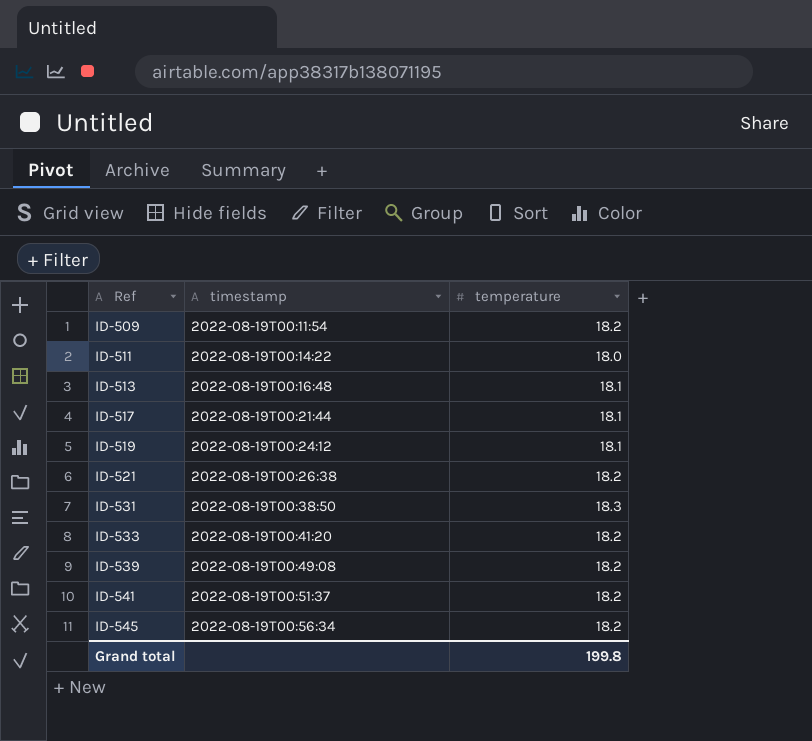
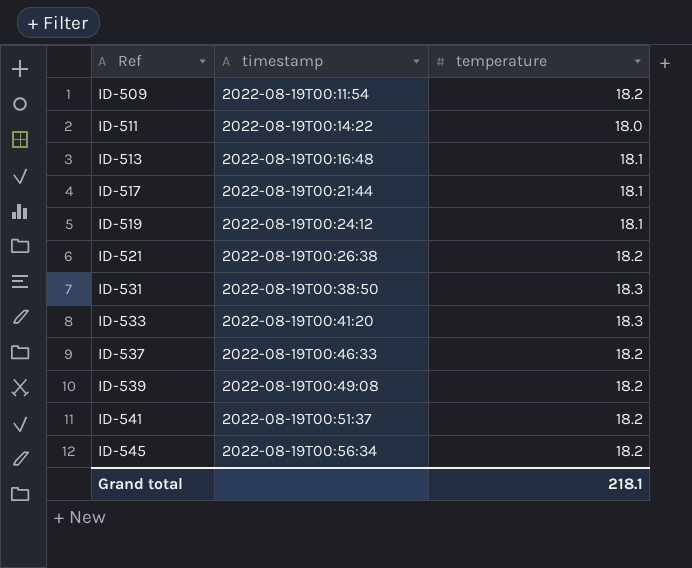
ID-533 | temperature: 18.2 -> 18.3
row ID-537: none -> 2022-08-19T00:46:33 | 18.2
Grand total | temperature: 199.8 -> 218.1

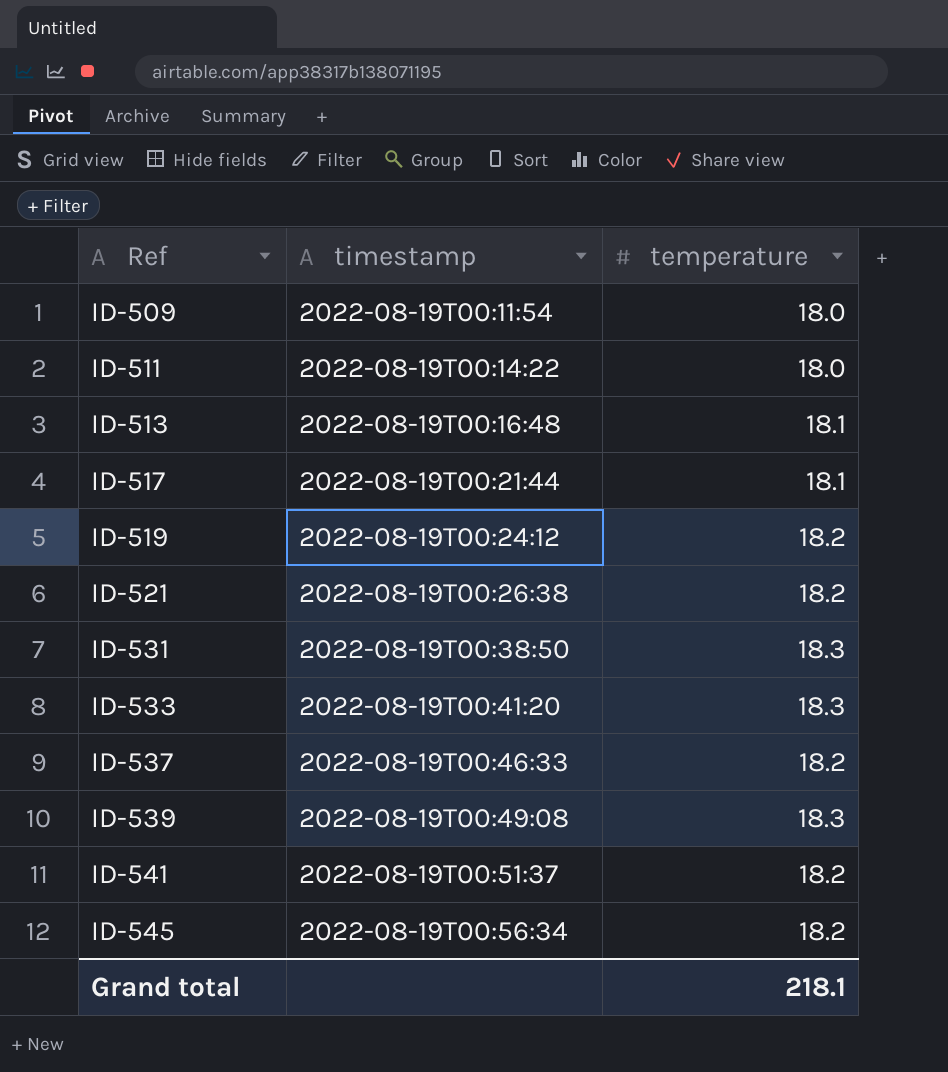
ID-509 | temperature: 18.2 -> 18.0
ID-519 | temperature: 18.1 -> 18.2
ID-539 | temperature: 18.2 -> 18.3

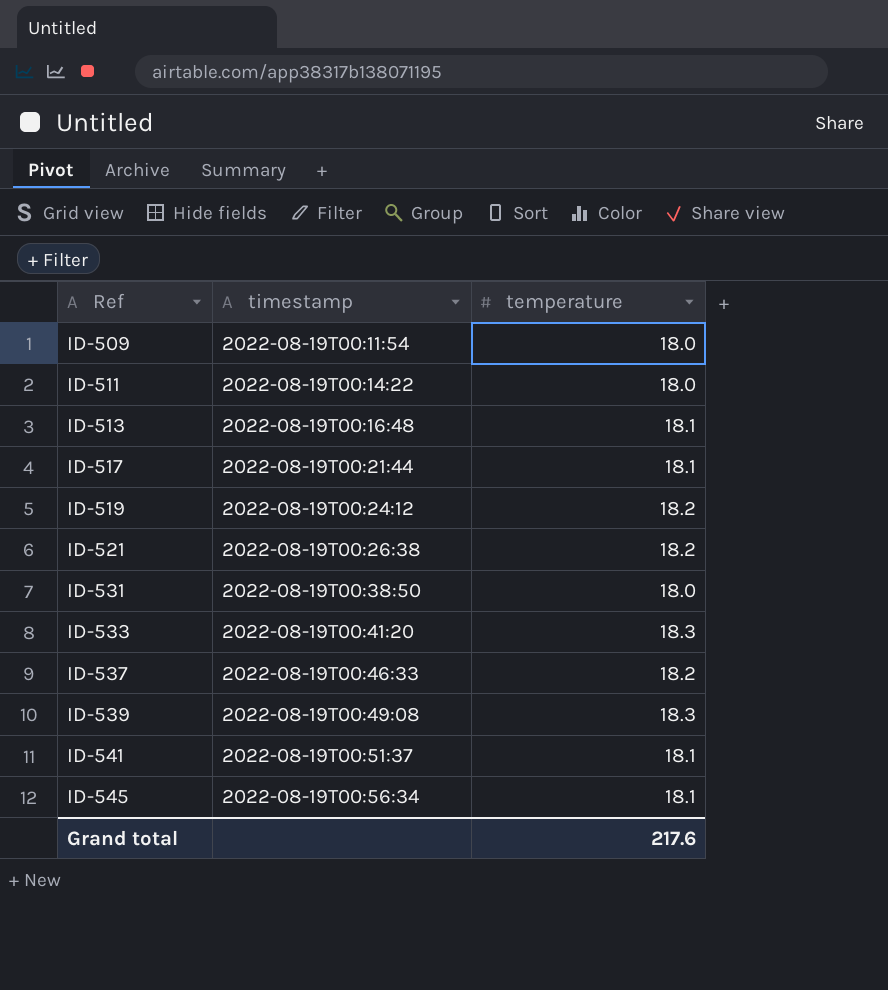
ID-531 | temperature: 18.3 -> 18.0
ID-541 | temperature: 18.2 -> 18.1
ID-545 | temperature: 18.2 -> 18.1
Grand total | temperature: 218.1 -> 217.6

